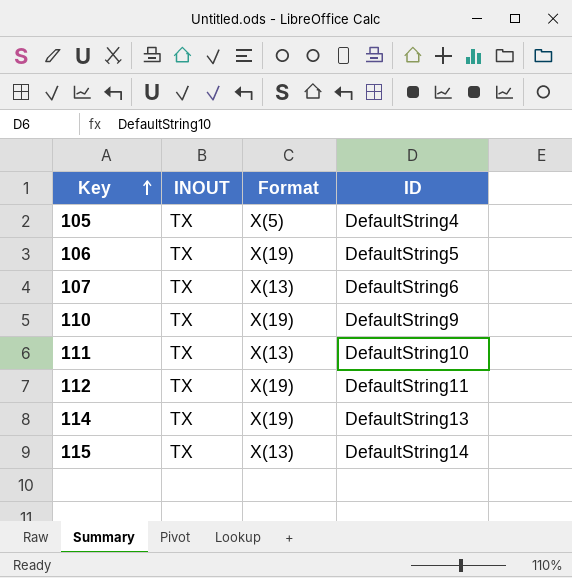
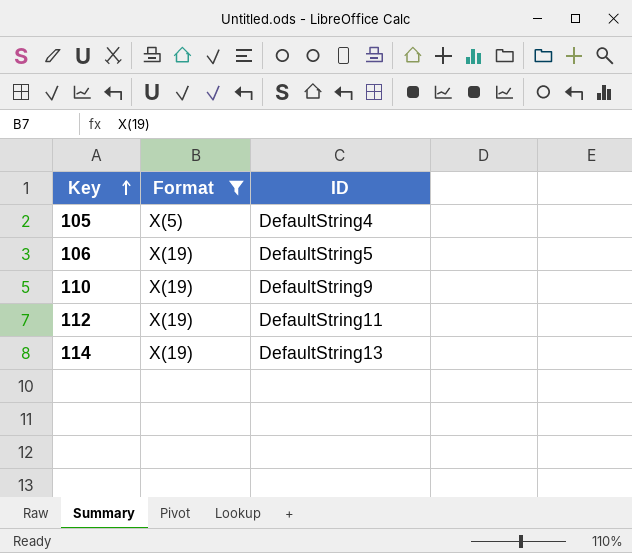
filter: none -> Format != X(13)
column INOUT | position: 2 -> none

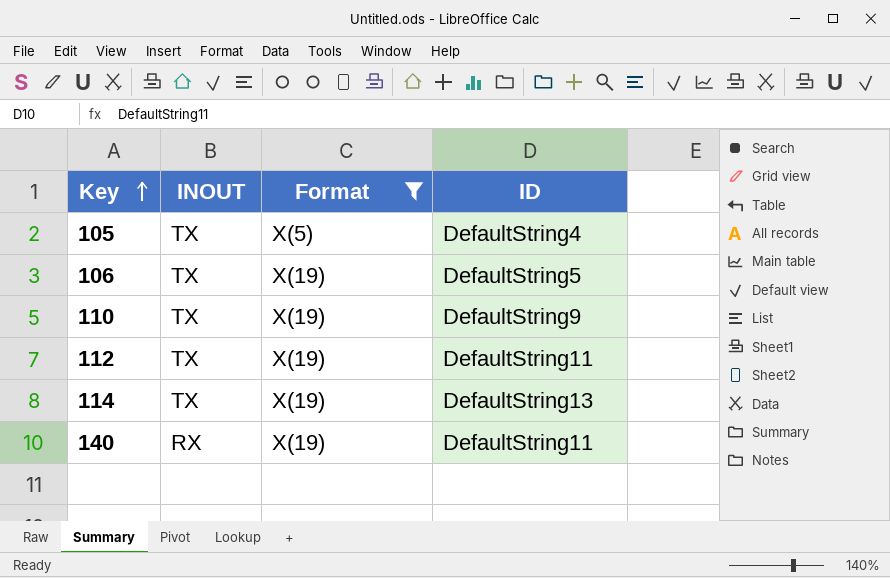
column INOUT | position: none -> 2
row 140: none -> RX | X(19) | DefaultString11

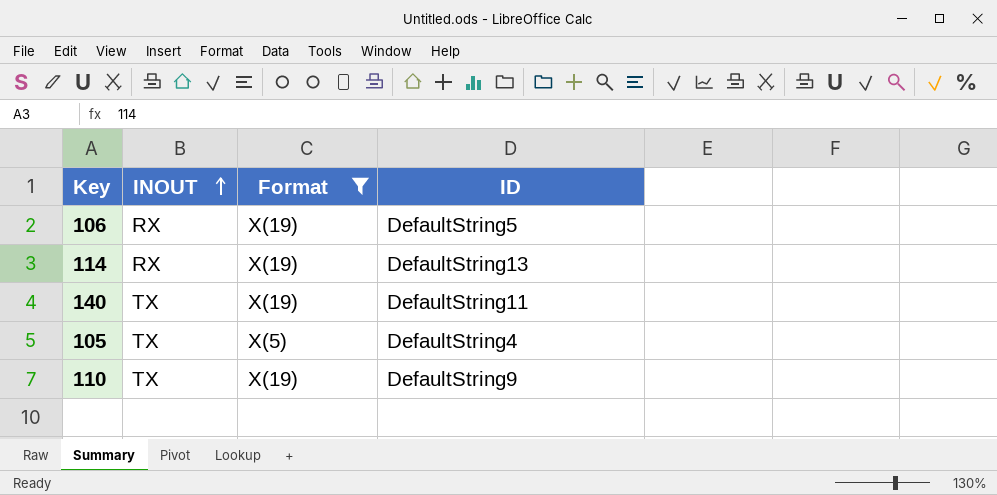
row order: Key ascending -> INOUT ascending
row 112: TX | X(19) | DefaultString11 -> none
106 | INOUT: TX -> RX
114 | INOUT: TX -> RX
140 | INOUT: RX -> TX

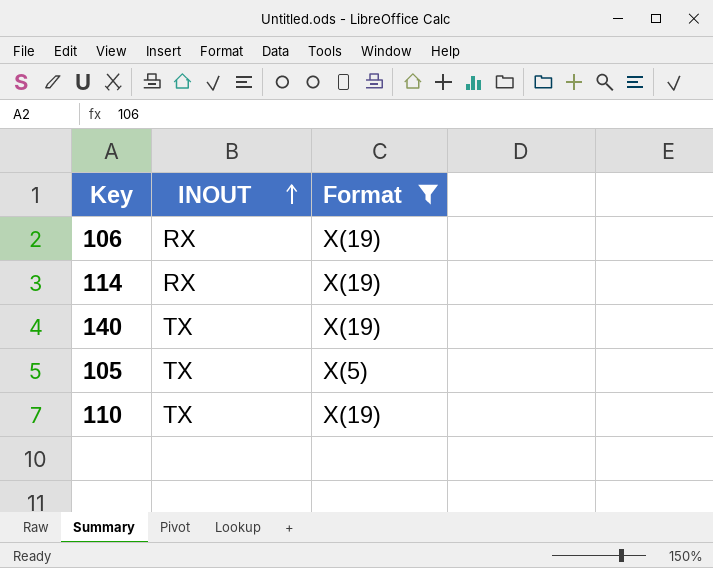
column ID | position: 4 -> none

